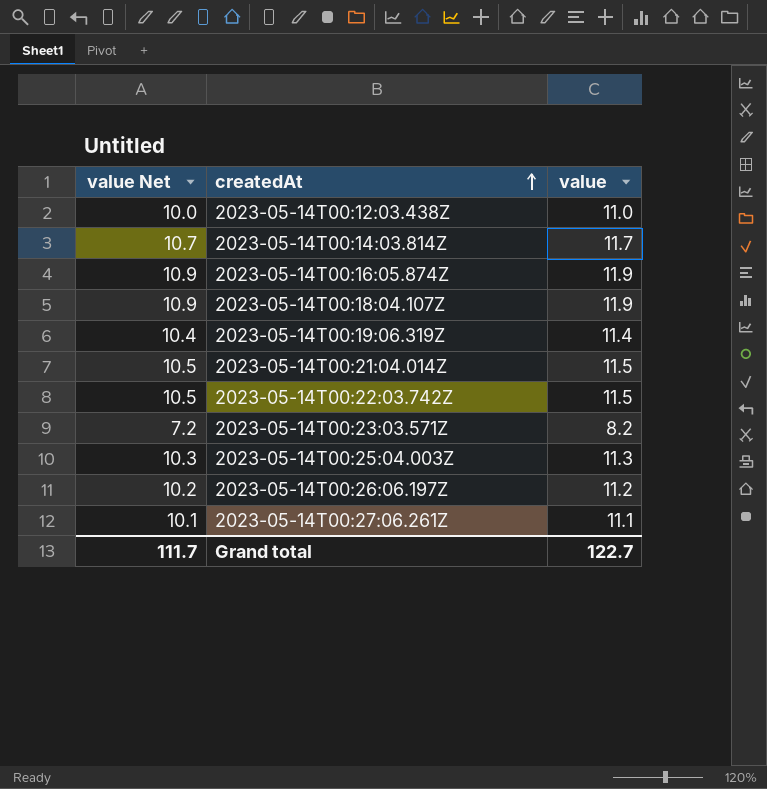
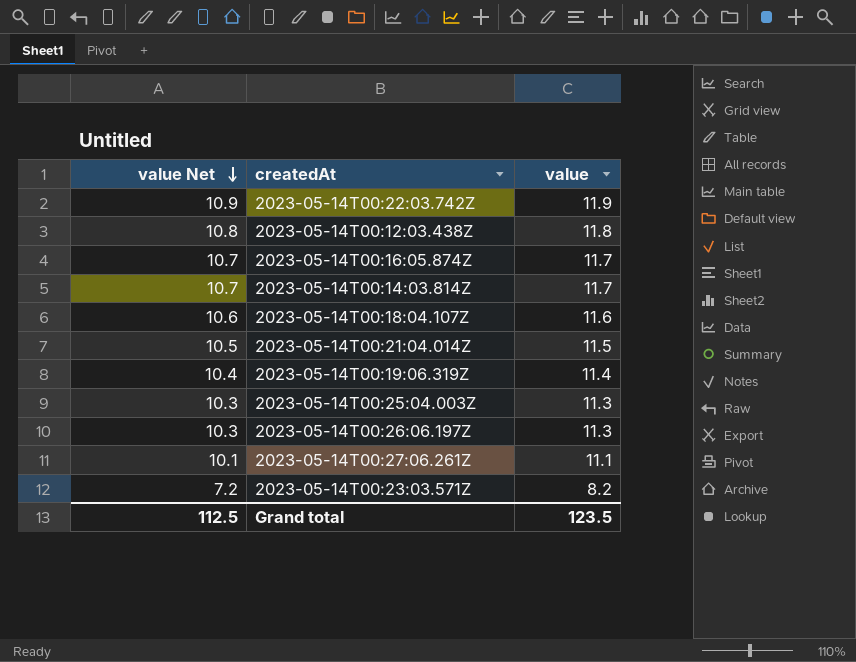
row order: createdAt ascending -> value Net descending
2023-05-14T00:22:03.742Z | value Net: 10.5 -> 10.9
2023-05-14T00:22:03.742Z | value: 11.5 -> 11.9
2023-05-14T00:12:03.438Z | value Net: 10.0 -> 10.8
2023-05-14T00:12:03.438Z | value: 11.0 -> 11.8
2023-05-14T00:16:05.874Z | value Net: 10.9 -> 10.7
2023-05-14T00:16:05.874Z | value: 11.9 -> 11.7
2023-05-14T00:18:04.107Z | value Net: 10.9 -> 10.6
2023-05-14T00:18:04.107Z | value: 11.9 -> 11.6
2023-05-14T00:26:06.197Z | value Net: 10.2 -> 10.3
2023-05-14T00:26:06.197Z | value: 11.2 -> 11.3
Grand total | value Net: 111.7 -> 112.5
Grand total | value: 122.7 -> 123.5

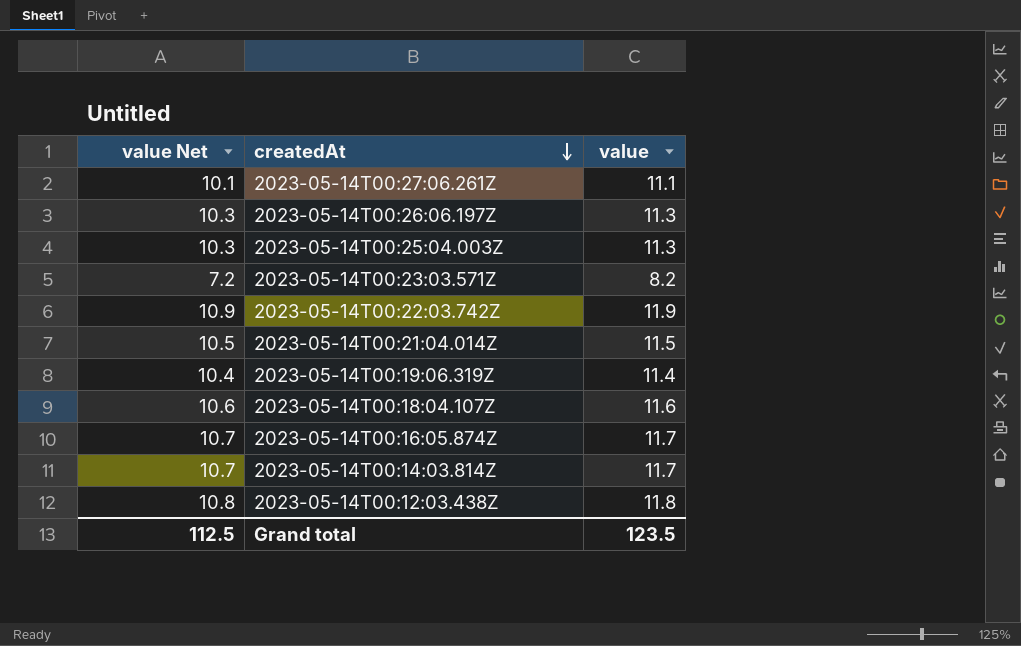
row order: value Net descending -> createdAt descending

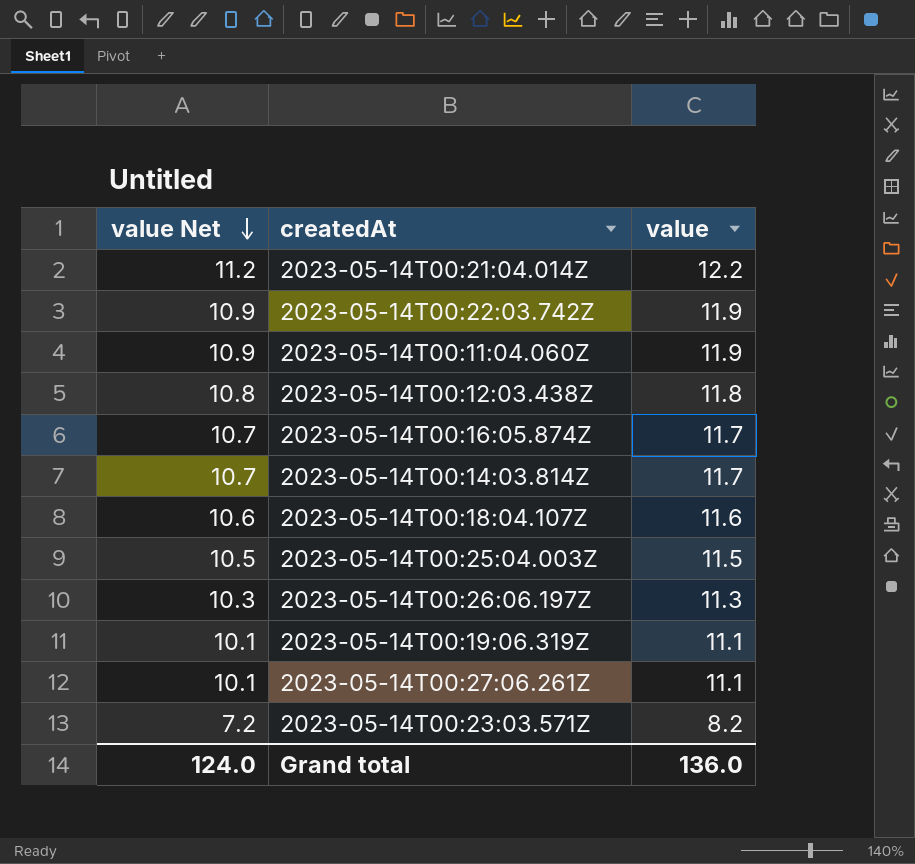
row order: createdAt descending -> value Net descending
2023-05-14T00:21:04.014Z | value Net: 10.5 -> 11.2
2023-05-14T00:21:04.014Z | value: 11.5 -> 12.2
row 2023-05-14T00:11:04.060Z: none -> 10.9 | 11.9
2023-05-14T00:25:04.003Z | value Net: 10.3 -> 10.5
2023-05-14T00:25:04.003Z | value: 11.3 -> 11.5
2023-05-14T00:19:06.319Z | value Net: 10.4 -> 10.1
2023-05-14T00:19:06.319Z | value: 11.4 -> 11.1
Grand total | value Net: 112.5 -> 124.0
Grand total | value: 123.5 -> 136.0

